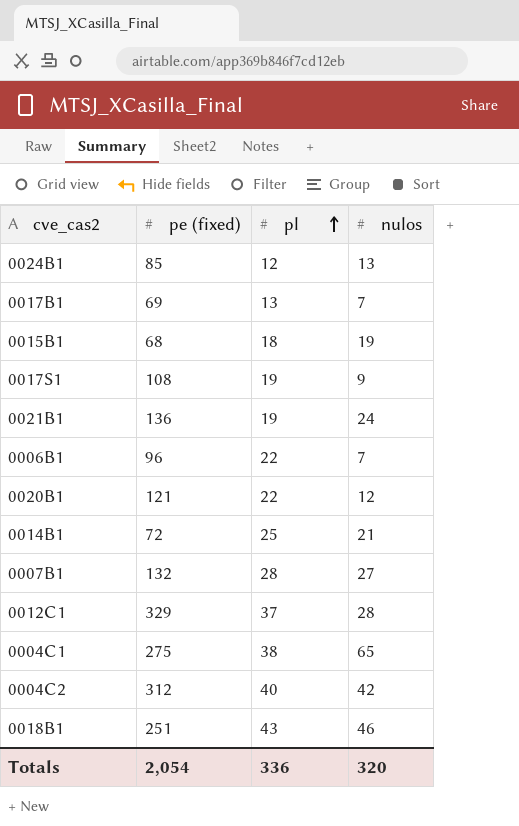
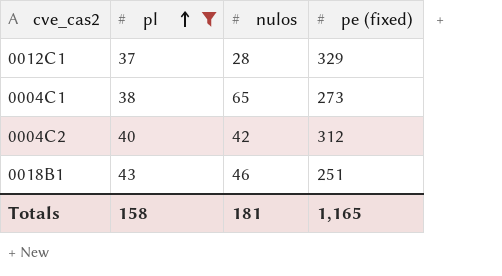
filter: none -> pl >= 37
column pe (fixed) | position: 2 -> 4
0004C1 | pe (fixed): 275 -> 273
Totals | pl: 336 -> 158
Totals | nulos: 320 -> 181
Totals | pe (fixed): 2,054 -> 1,165

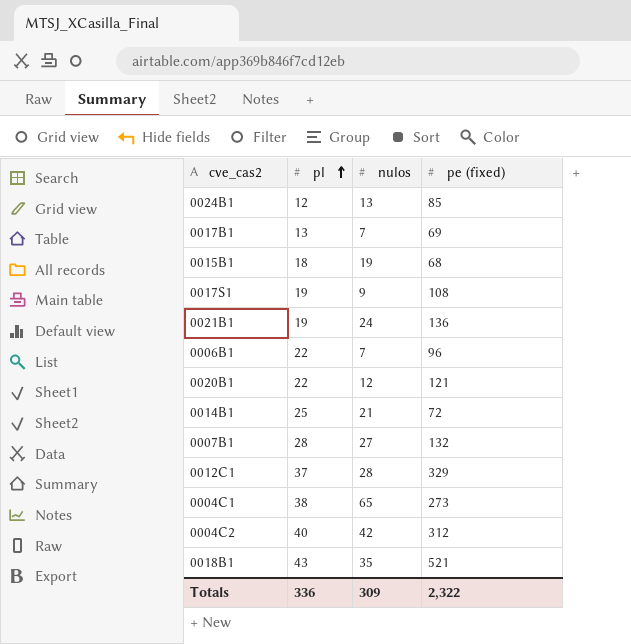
filter: pl >= 37 -> none
0018B1 | nulos: 46 -> 35
0018B1 | pe (fixed): 251 -> 521
Totals | pl: 158 -> 336
Totals | nulos: 181 -> 309
Totals | pe (fixed): 1,165 -> 2,322

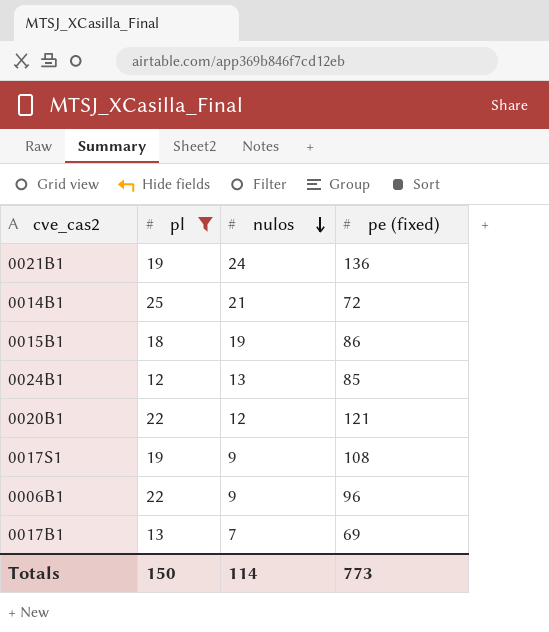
filter: none -> pl <= 25
row order: pl ascending -> nulos descending
0015B1 | pe (fixed): 68 -> 86
0006B1 | nulos: 7 -> 9
Totals | pl: 336 -> 150
Totals | nulos: 309 -> 114
Totals | pe (fixed): 2,322 -> 773

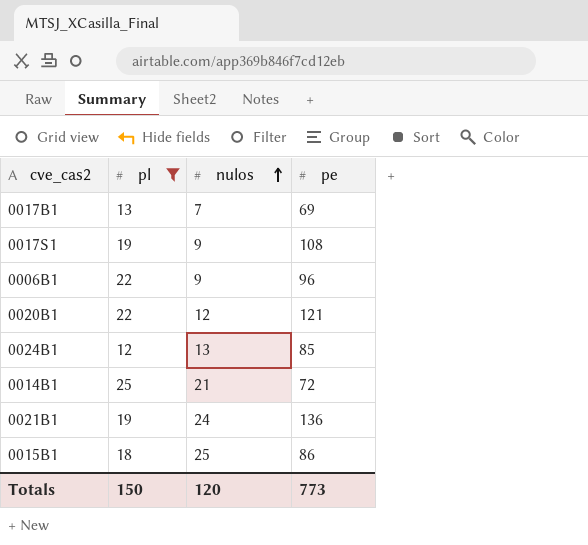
row order: nulos descending -> nulos ascending
column name: pe (fixed) -> pe
0015B1 | nulos: 19 -> 25
Totals | nulos: 114 -> 120

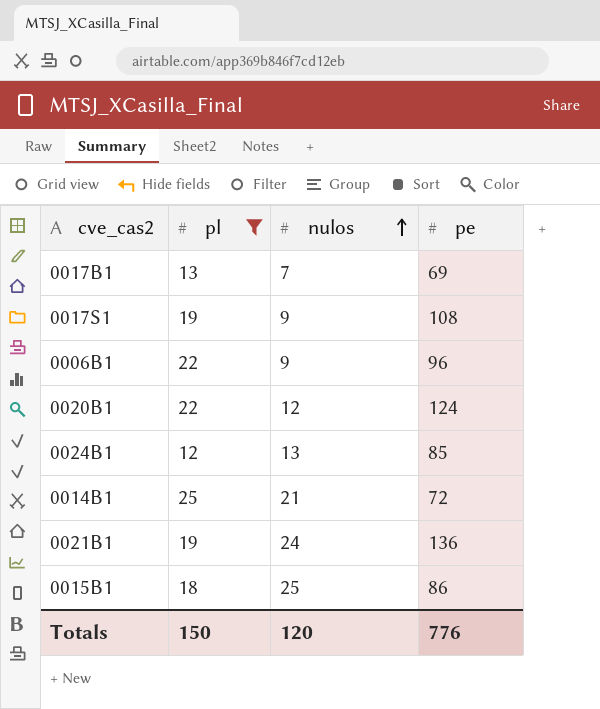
0020B1 | pe: 121 -> 124
Totals | pe: 773 -> 776

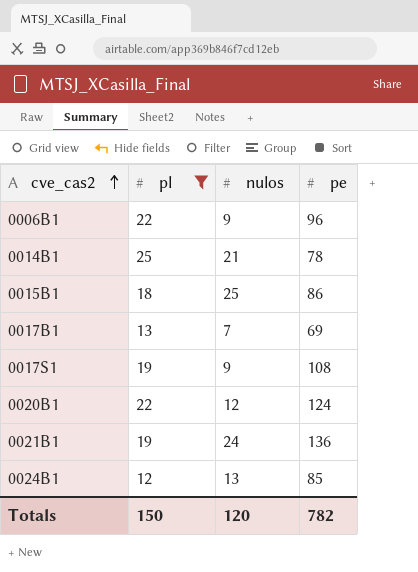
row order: nulos ascending -> cve_cas2 ascending
0014B1 | pe: 72 -> 78
Totals | pe: 776 -> 782

